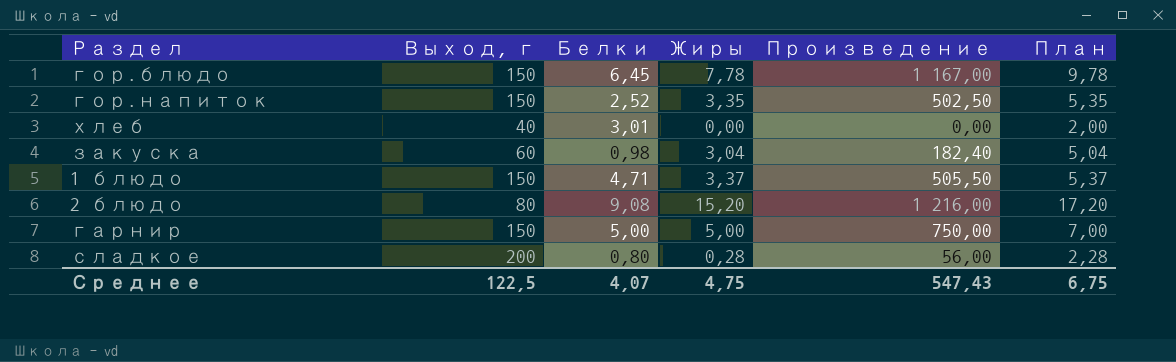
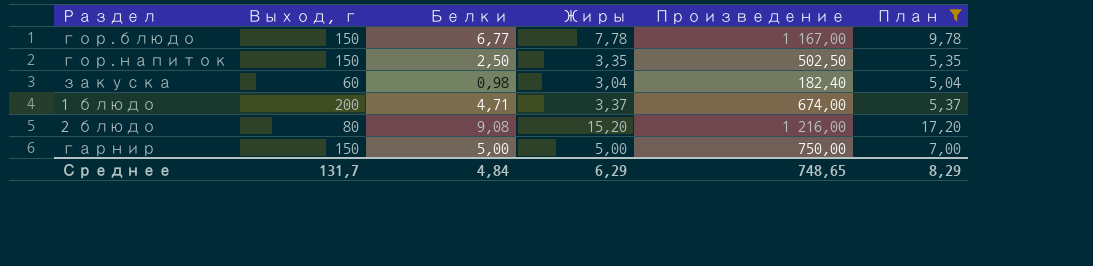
filter: none -> План >= 5,04
гор.блюдо | Белки: 6,45 -> 6,77
гор.напиток | Белки: 2,52 -> 2,50
1 блюдо | Выход, г: 150 -> 200
1 блюдо | Произведение: 505,50 -> 674,00
Среднее | Выход, г: 122,5 -> 131,7
Среднее | Белки: 4,07 -> 4,84
Среднее | Жиры: 4,75 -> 6,29
Среднее | Произведение: 547,43 -> 748,65
Среднее | План: 6,75 -> 8,29

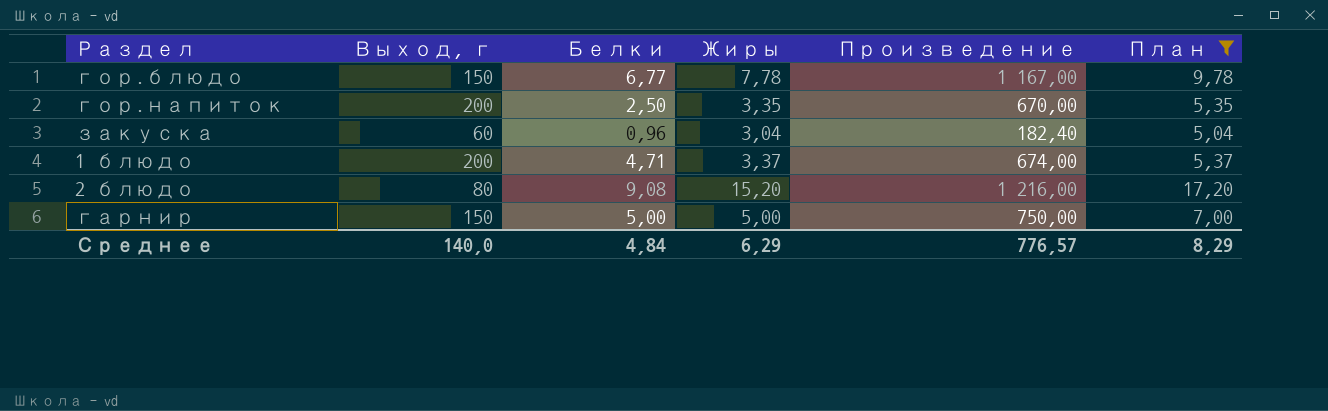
гор.напиток | Выход, г: 150 -> 200
гор.напиток | Произведение: 502,50 -> 670,00
закуска | Белки: 0,98 -> 0,96
Среднее | Выход, г: 131,7 -> 140,0
Среднее | Произведение: 748,65 -> 776,57

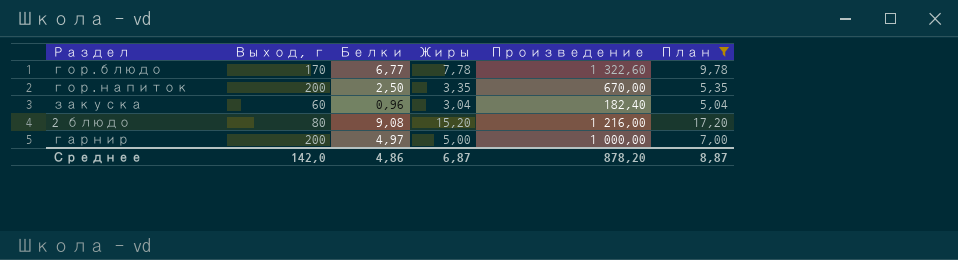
row 1 блюдо: 200 | 4,71 | 3,37 | 674,00 | 5,37 -> none
гор.блюдо | Выход, г: 150 -> 170
гор.блюдо | Произведение: 1 167,00 -> 1 322,60
гарнир | Выход, г: 150 -> 200
гарнир | Белки: 5,00 -> 4,97
гарнир | Произведение: 750,00 -> 1 000,00
Среднее | Выход, г: 140,0 -> 142,0
Среднее | Белки: 4,84 -> 4,86
Среднее | Жиры: 6,29 -> 6,87
Среднее | Произведение: 776,57 -> 878,20
Среднее | План: 8,29 -> 8,87

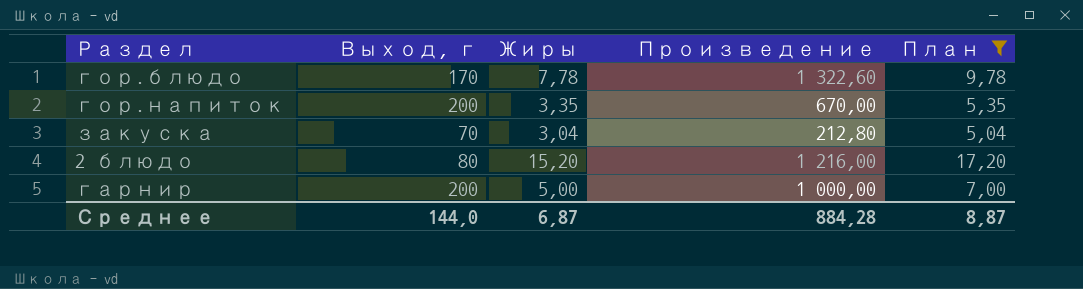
column Белки | position: 3 -> none
закуска | Выход, г: 60 -> 70
закуска | Произведение: 182,40 -> 212,80
Среднее | Выход, г: 142,0 -> 144,0
Среднее | Произведение: 878,20 -> 884,28

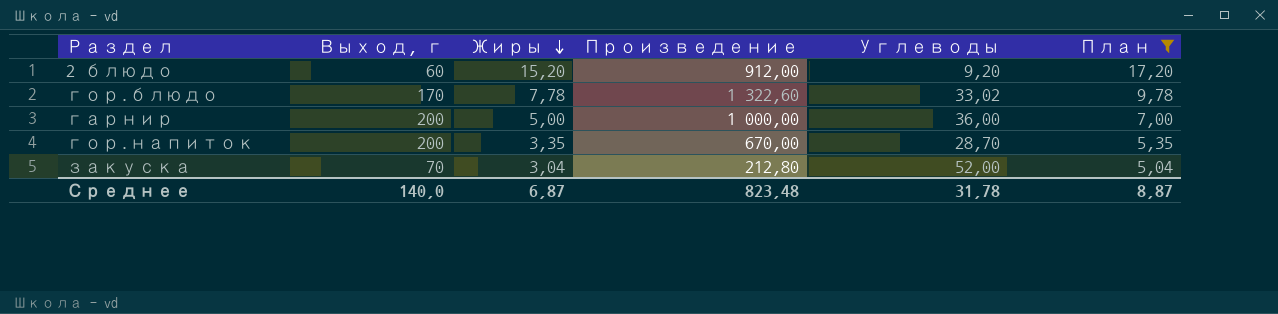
row order: none -> Жиры descending
column Углеводы | position: none -> 5
2 блюдо | Выход, г: 80 -> 60
2 блюдо | Произведение: 1 216,00 -> 912,00
Среднее | Выход, г: 144,0 -> 140,0
Среднее | Произведение: 884,28 -> 823,48

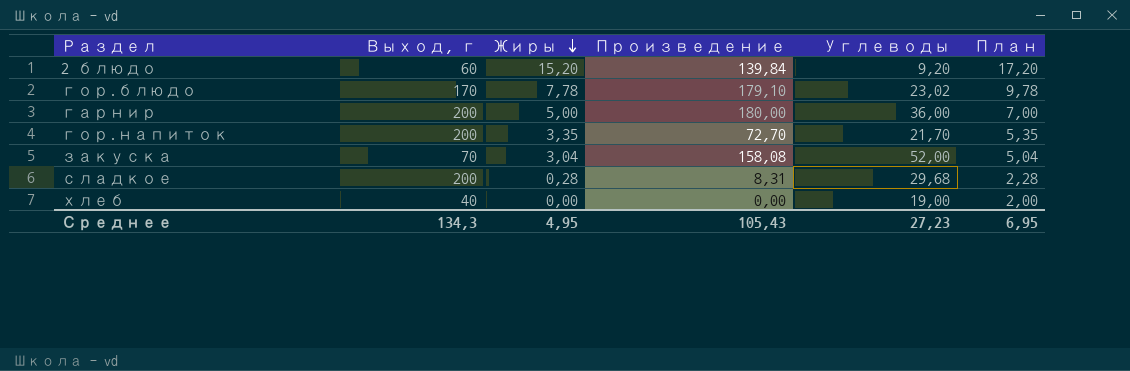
filter: План >= 5,04 -> none
column Произведение | formula: [Выход, г] * [Жиры] -> [Жиры] * [Углеводы]
гор.блюдо | Углеводы: 33,02 -> 23,02
гор.напиток | Углеводы: 28,70 -> 21,70
Среднее | Выход, г: 140,0 -> 134,3
Среднее | Жиры: 6,87 -> 4,95
Среднее | Произведение: 823,48 -> 105,43
Среднее | Углеводы: 31,78 -> 27,23
Среднее | План: 8,87 -> 6,95

